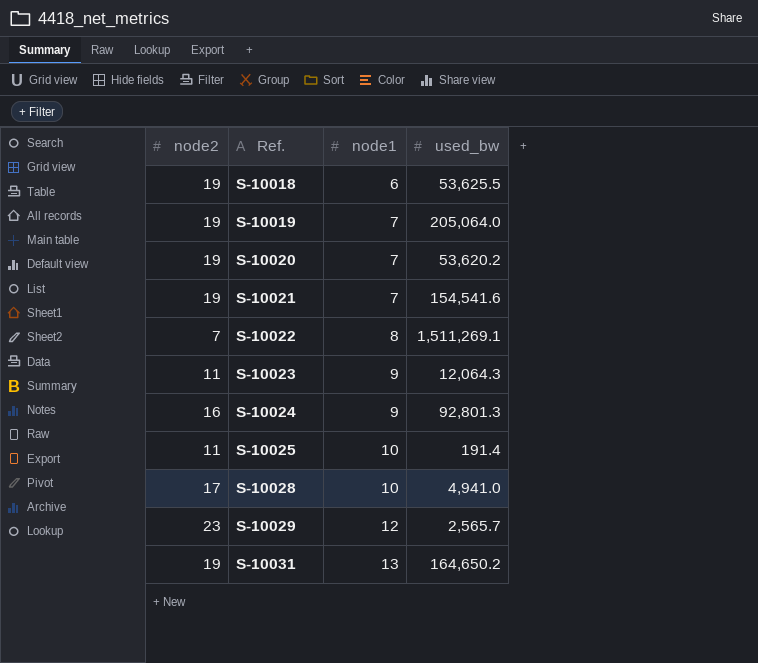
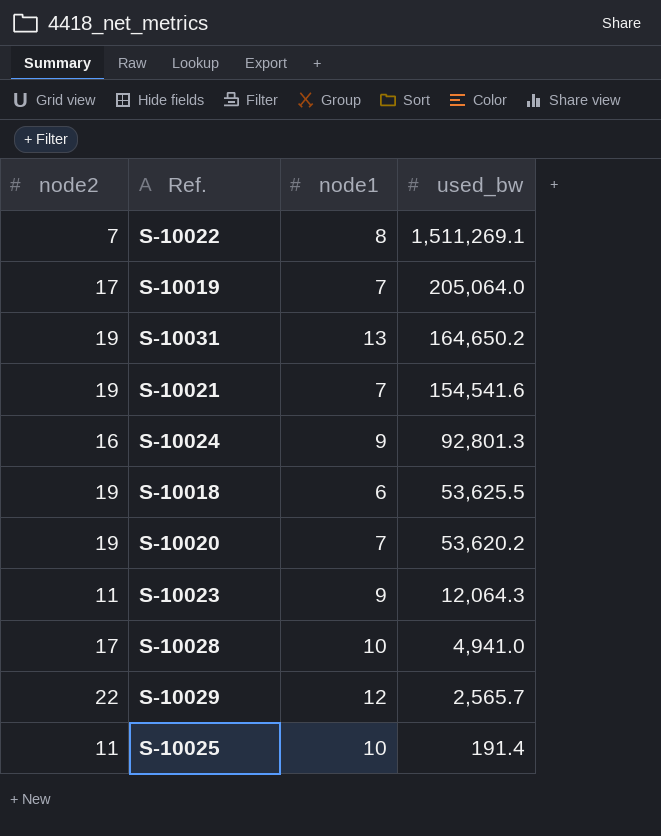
row order: Ref. ascending -> used_bw descending
S-10019 | node2: 19 -> 17
S-10029 | node2: 23 -> 22

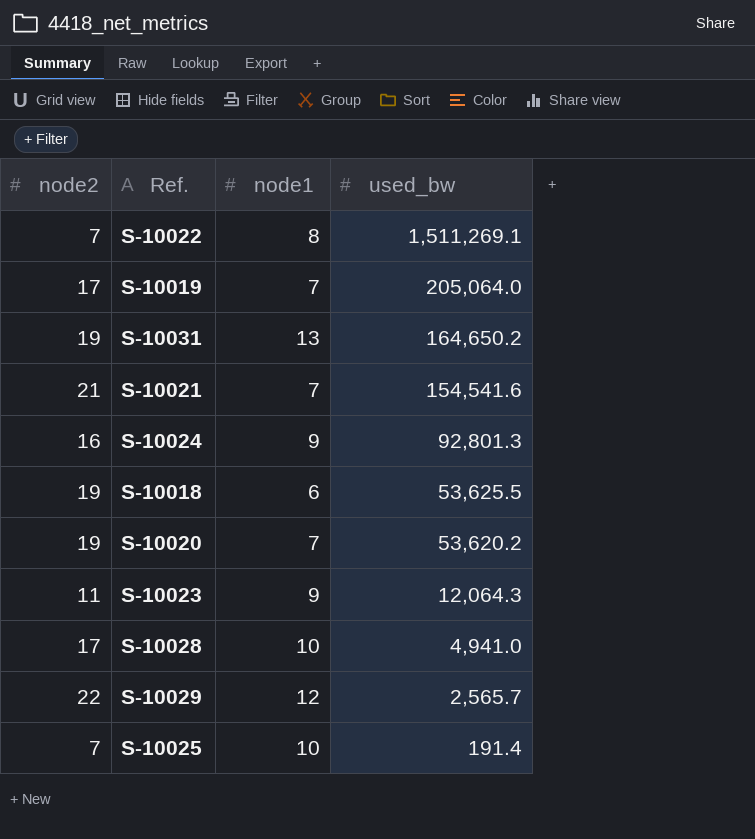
S-10021 | node2: 19 -> 21
S-10025 | node2: 11 -> 7

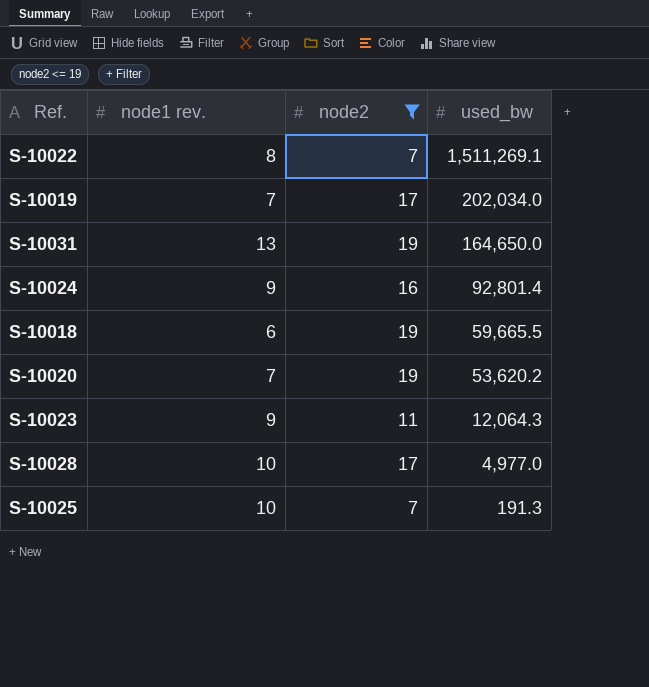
filter: none -> node2 <= 19
column name: node1 -> node1 rev.
column node2 | position: 1 -> 3
S-10019 | used_bw: 205,064.0 -> 202,034.0
S-10031 | used_bw: 164,650.2 -> 164,650.0
S-10024 | used_bw: 92,801.3 -> 92,801.4
S-10018 | used_bw: 53,625.5 -> 59,665.5
S-10028 | used_bw: 4,941.0 -> 4,977.0
S-10025 | used_bw: 191.4 -> 191.3

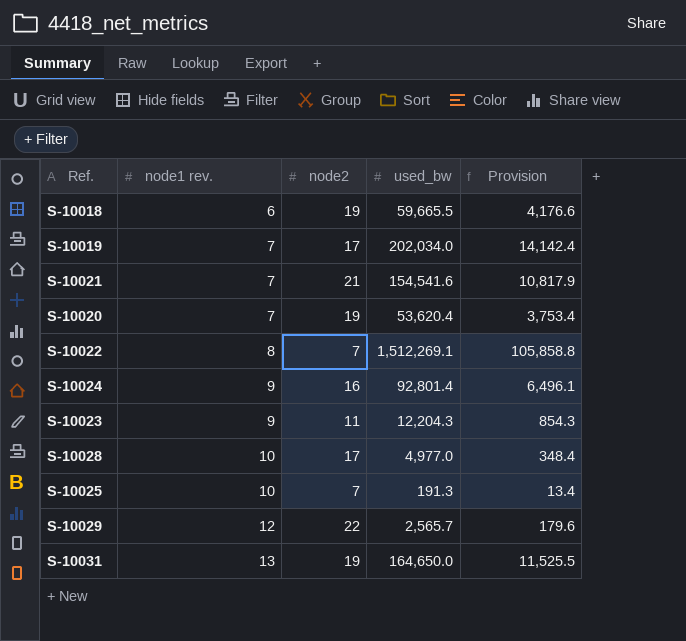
filter: node2 <= 19 -> none
row order: used_bw descending -> node1 rev. ascending
column Provision | formula: none -> [used_bw] * 0.07
S-10020 | used_bw: 53,620.2 -> 53,620.4
S-10022 | used_bw: 1,511,269.1 -> 1,512,269.1
S-10023 | used_bw: 12,064.3 -> 12,204.3

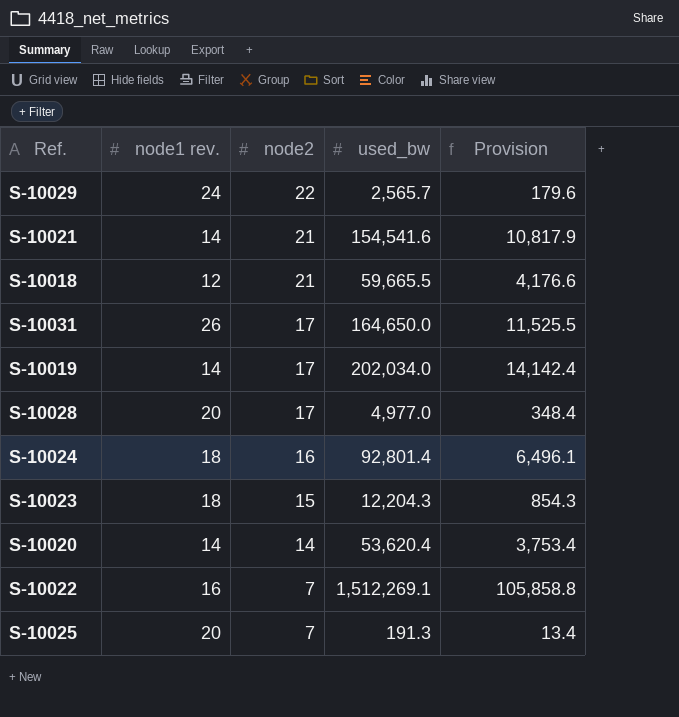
row order: node1 rev. ascending -> node2 descending
S-10029 | node1 rev.: 12 -> 24
S-10021 | node1 rev.: 7 -> 14
S-10018 | node1 rev.: 6 -> 12
S-10018 | node2: 19 -> 21
S-10031 | node1 rev.: 13 -> 26
S-10031 | node2: 19 -> 17
S-10019 | node1 rev.: 7 -> 14
S-10028 | node1 rev.: 10 -> 20
S-10024 | node1 rev.: 9 -> 18
S-10023 | node1 rev.: 9 -> 18
S-10023 | node2: 11 -> 15
S-10020 | node1 rev.: 7 -> 14
S-10020 | node2: 19 -> 14
S-10022 | node1 rev.: 8 -> 16
S-10025 | node1 rev.: 10 -> 20

